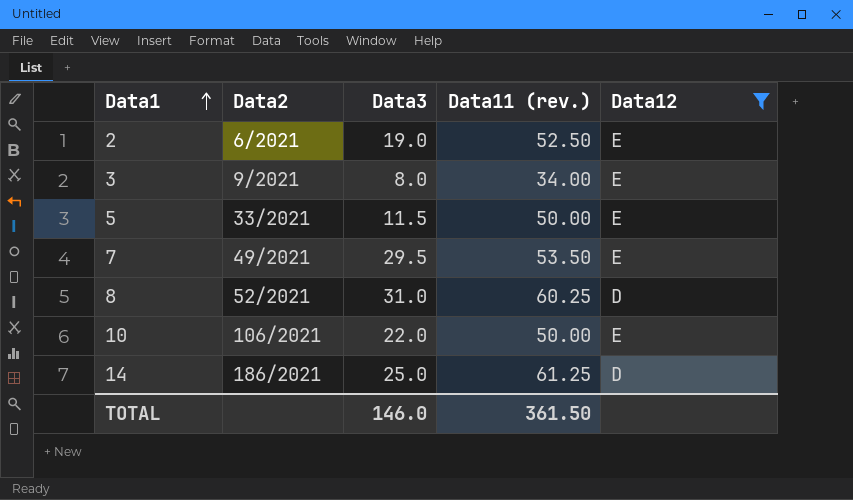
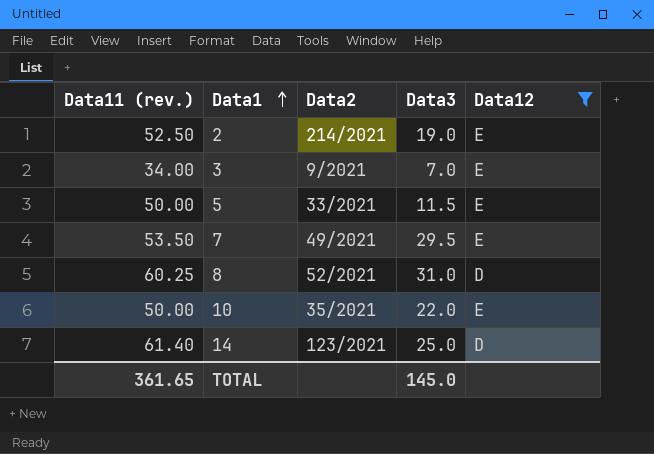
column Data11 (rev.) | position: 4 -> 1
2 | Data2: 6/2021 -> 214/2021
3 | Data3: 8.0 -> 7.0
10 | Data2: 106/2021 -> 35/2021
14 | Data11 (rev.): 61.25 -> 61.40
14 | Data2: 186/2021 -> 123/2021
TOTAL | Data11 (rev.): 361.50 -> 361.65
TOTAL | Data3: 146.0 -> 145.0

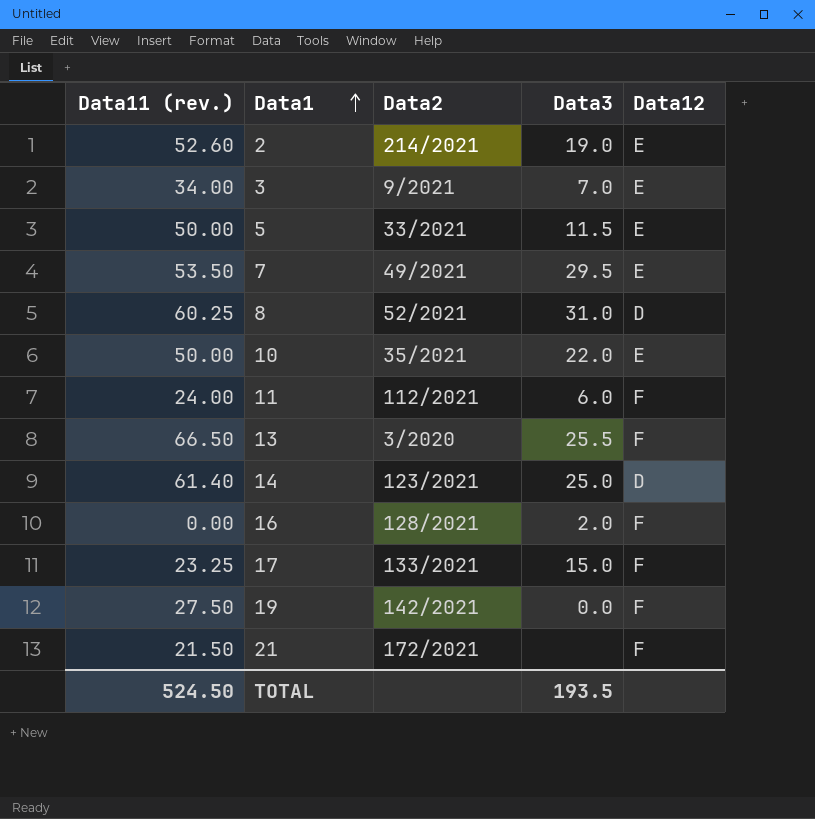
filter: Data12 != F -> none
2 | Data11 (rev.): 52.50 -> 52.60
TOTAL | Data11 (rev.): 361.65 -> 524.50
TOTAL | Data3: 145.0 -> 193.5

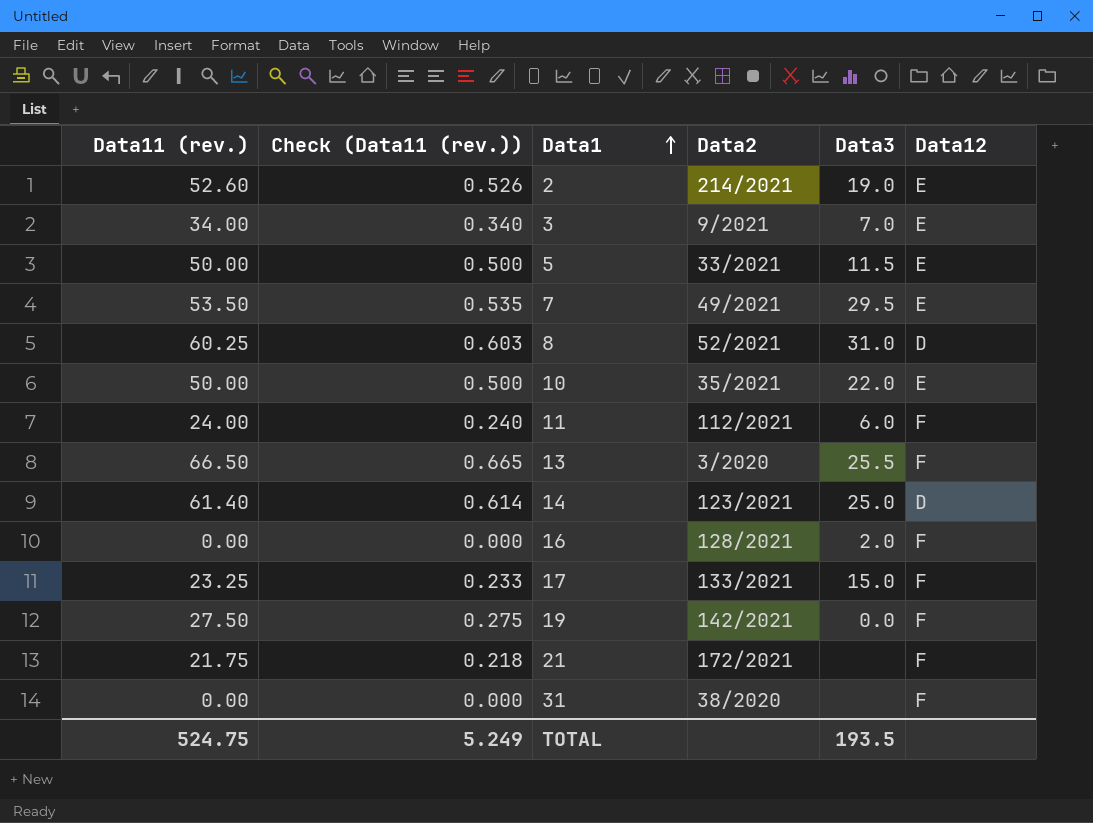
column Check (Data11 (rev.)) | formula: none -> [Data11 (rev.)] * 0.01
21 | Data11 (rev.): 21.50 -> 21.75
row 31: none -> 0.00 | 0.000 | 38/2020 | none | F
TOTAL | Data11 (rev.): 524.50 -> 524.75

